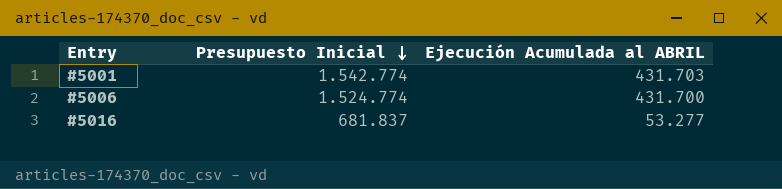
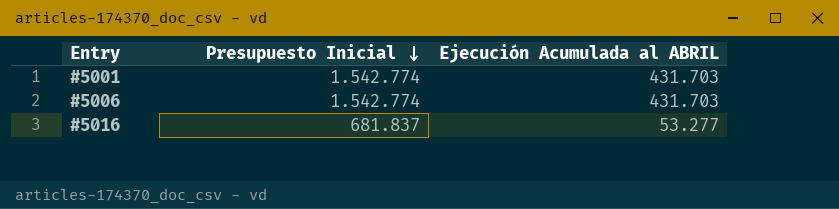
#5006 | Presupuesto Inicial: 1.524.774 -> 1.542.774
#5006 | Ejecución Acumulada al ABRIL: 431.700 -> 431.703

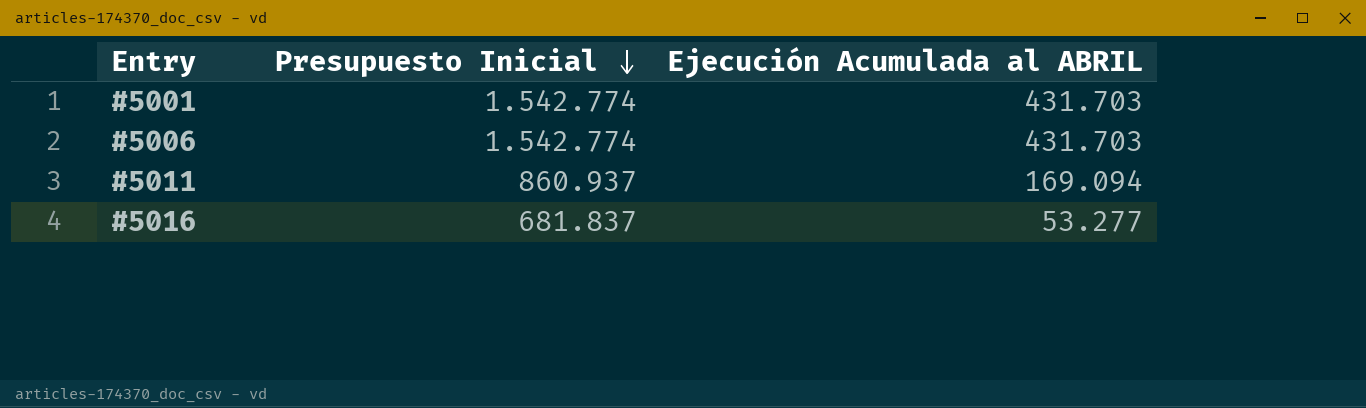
row #5011: none -> 860.937 | 169.094

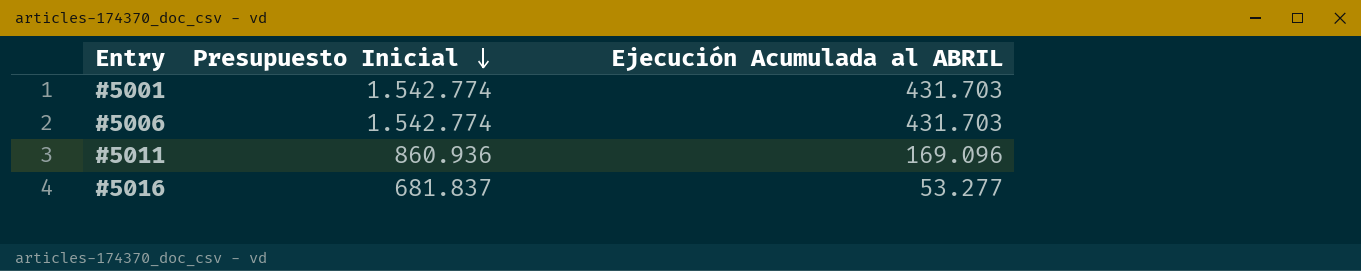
#5011 | Presupuesto Inicial: 860.937 -> 860.936
#5011 | Ejecución Acumulada al ABRIL: 169.094 -> 169.096

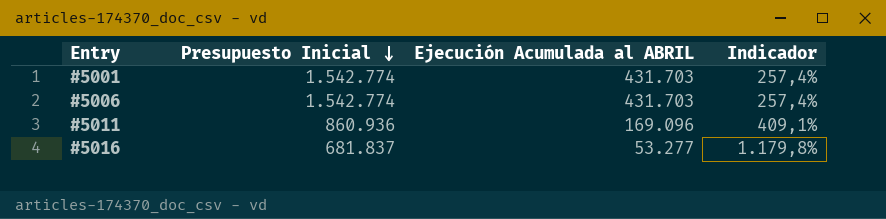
column Indicador | formula: none -> ([Presupuesto Inicial] - [Ejecución Acumulada al ABRIL]) / [Ejecución Acumulada al ABRIL]

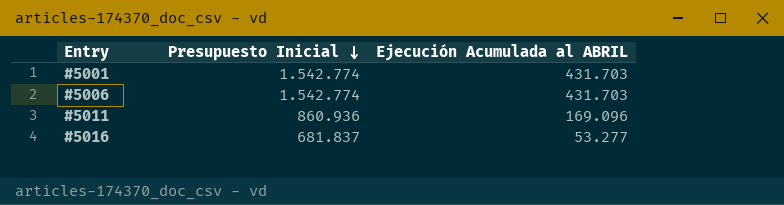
column Indicador | formula: ([Presupuesto Inicial] - [Ejecución Acumulada al ABRIL]) / [Ejecución Acumulada al ABRIL] -> none

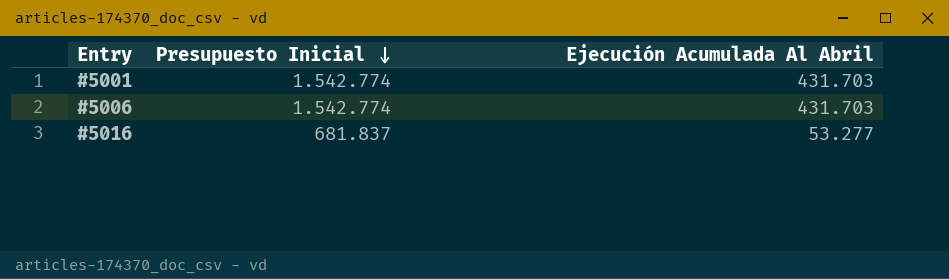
column name: Ejecución Acumulada al ABRIL -> Ejecución Acumulada Al Abril
row #5011: 860.936 | 169.096 -> none

